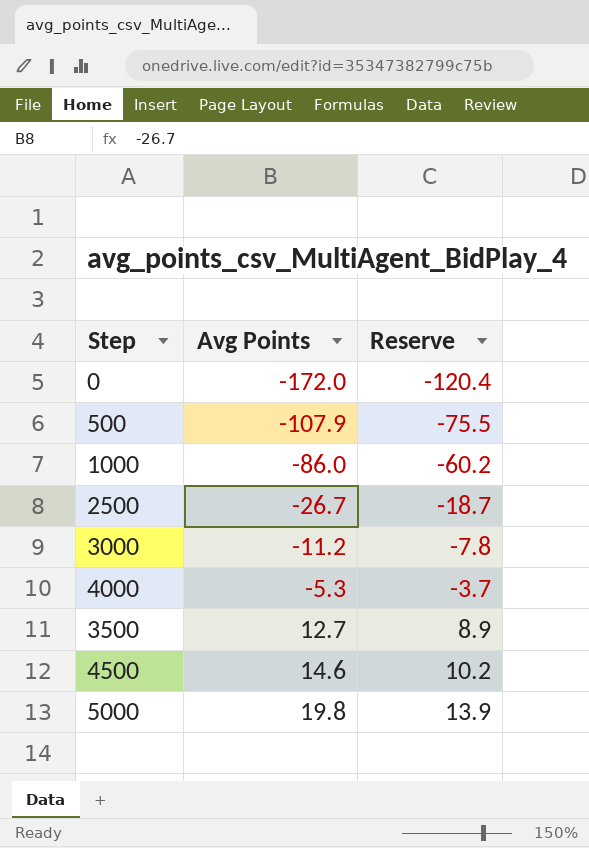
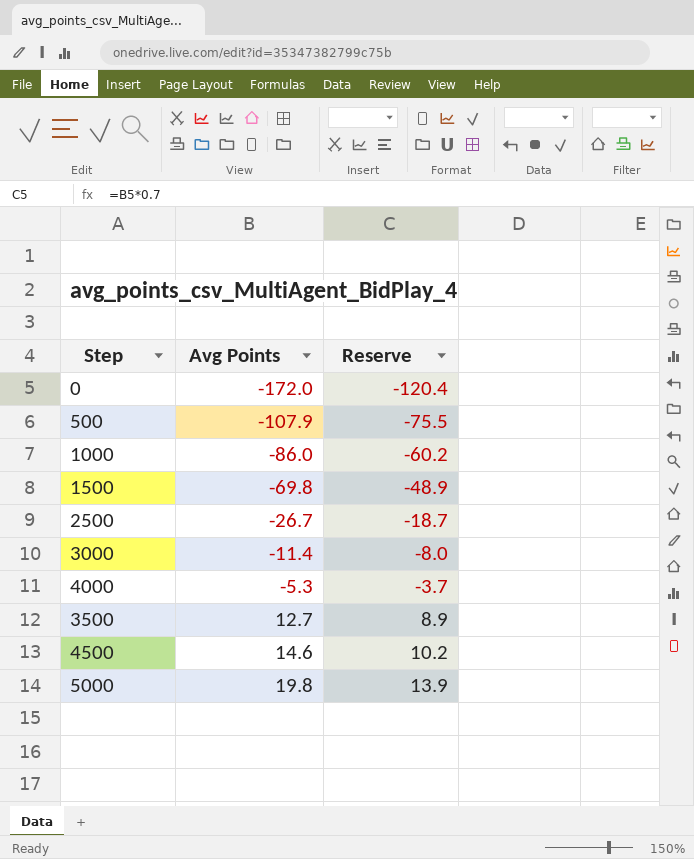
row 1500: none -> -69.8 | -48.9
3000 | Avg Points: -11.2 -> -11.4
3000 | Reserve: -7.8 -> -8.0

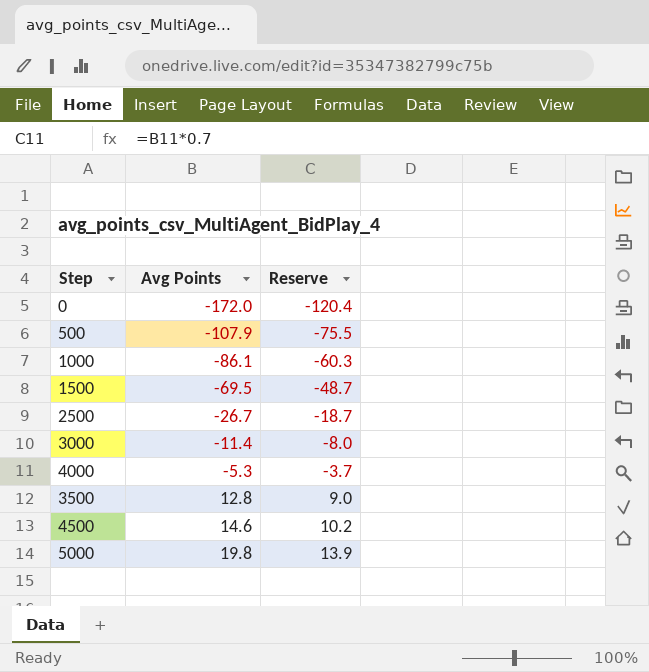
1000 | Avg Points: -86.0 -> -86.1
1000 | Reserve: -60.2 -> -60.3
1500 | Avg Points: -69.8 -> -69.5
1500 | Reserve: -48.9 -> -48.7
3500 | Avg Points: 12.7 -> 12.8
3500 | Reserve: 8.9 -> 9.0

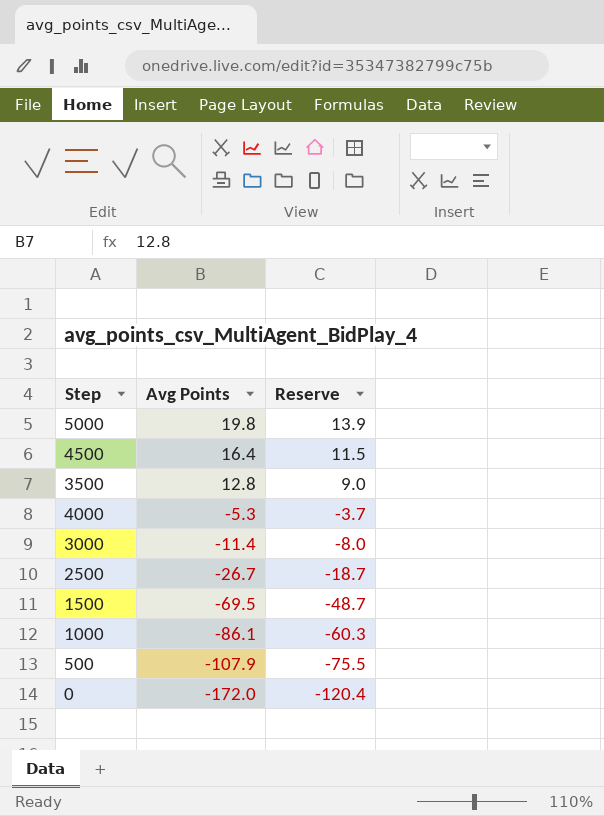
row order: Avg Points ascending -> Avg Points descending
4500 | Avg Points: 14.6 -> 16.4
4500 | Reserve: 10.2 -> 11.5

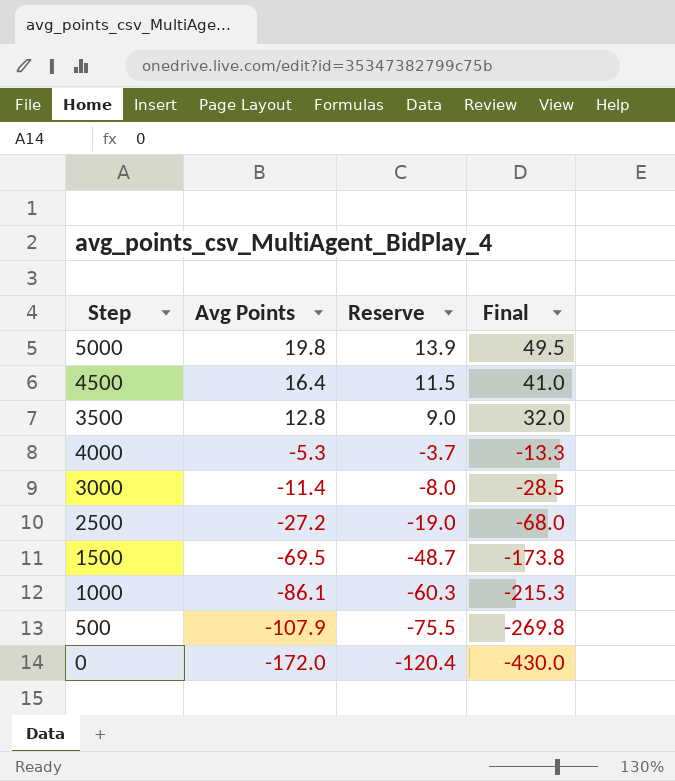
column Final | formula: none -> [Avg Points] * 2.5
2500 | Avg Points: -26.7 -> -27.2
2500 | Reserve: -18.7 -> -19.0

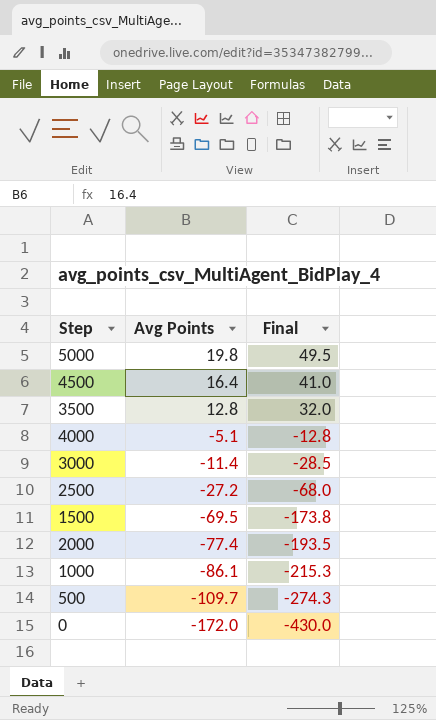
column Reserve | formula: [Avg Points] * 0.7 -> none
4000 | Avg Points: -5.3 -> -5.1
4000 | Final: -13.3 -> -12.8
row 2000: none -> -77.4 | -193.5
500 | Avg Points: -107.9 -> -109.7
500 | Final: -269.8 -> -274.3

